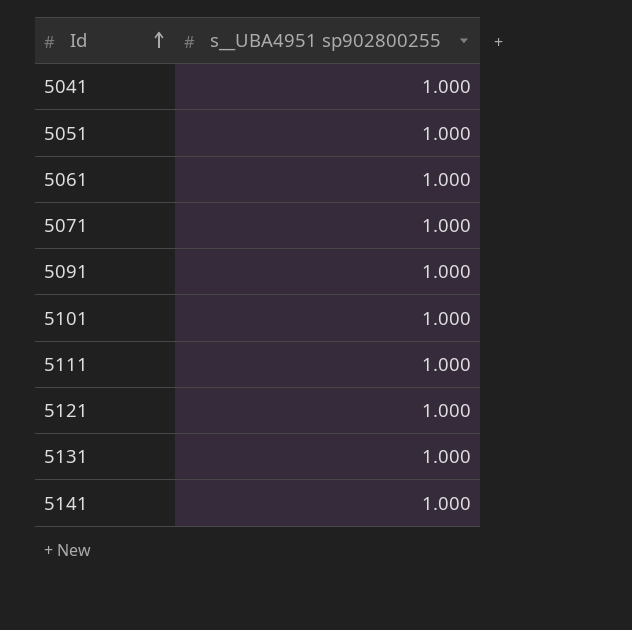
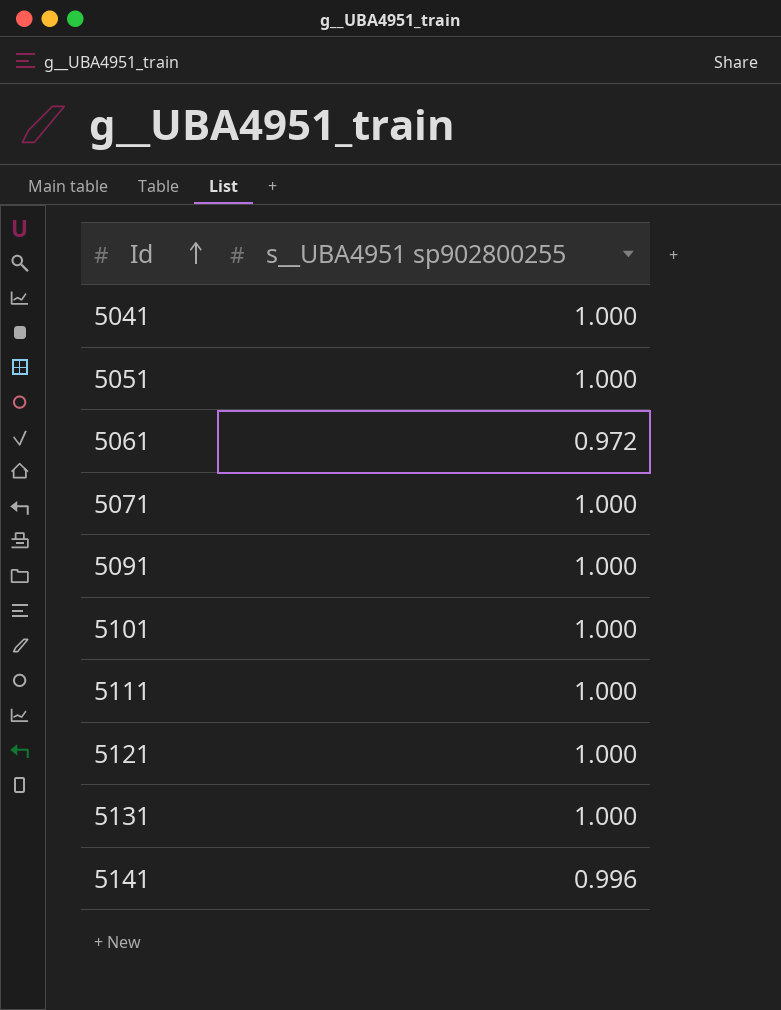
5061 | s__UBA4951 sp902800255: 1.000 -> 0.972
5141 | s__UBA4951 sp902800255: 1.000 -> 0.996

